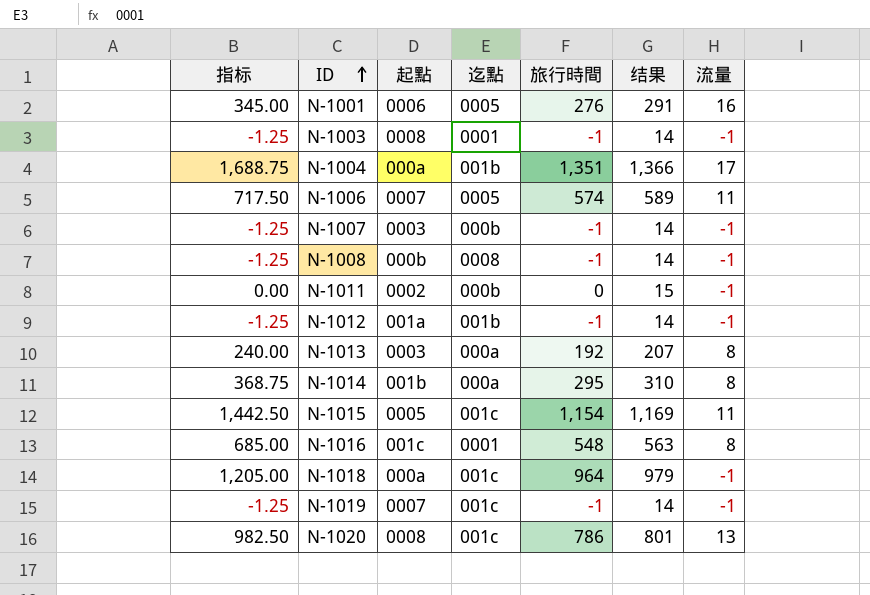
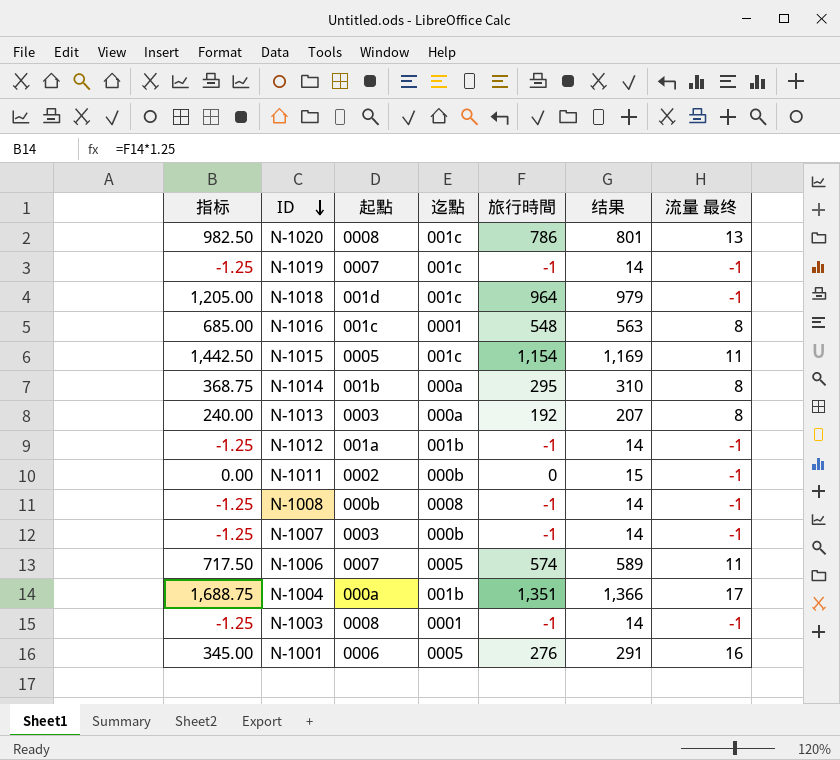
row order: ID ascending -> ID descending
column name: 流量 -> 流量 最终
N-1018 | 起點: 000a -> 001d

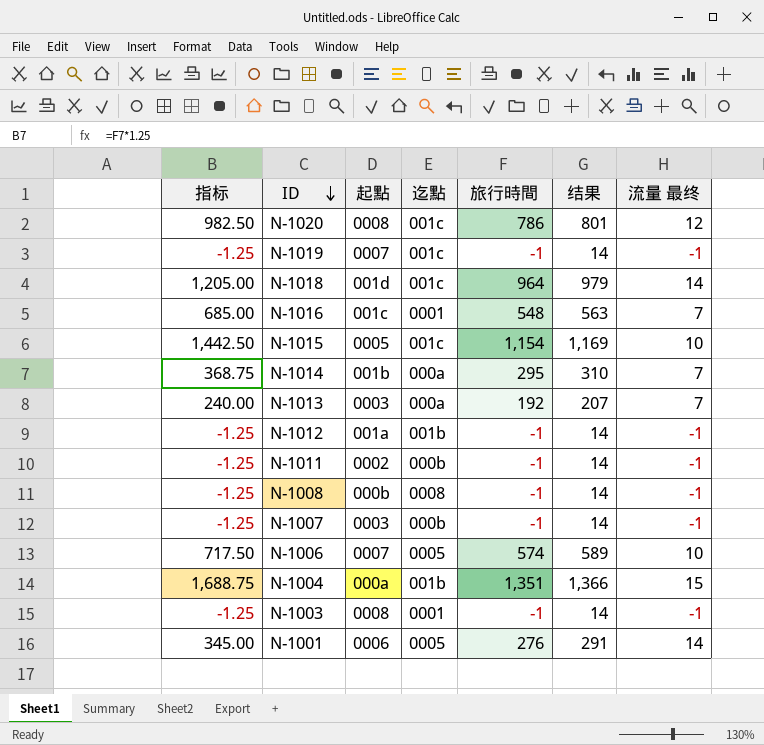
N-1020 | 流量 最终: 13 -> 12
N-1018 | 流量 最终: -1 -> 14
N-1016 | 流量 最终: 8 -> 7
N-1015 | 流量 最终: 11 -> 10
N-1014 | 流量 最终: 8 -> 7
N-1013 | 流量 最终: 8 -> 7
N-1011 | 指标: 0.00 -> -1.25
N-1011 | 旅行時間: 0 -> -1
N-1011 | 结果: 15 -> 14
N-1006 | 流量 最终: 11 -> 10
N-1004 | 流量 最终: 17 -> 15
N-1001 | 流量 最终: 16 -> 14

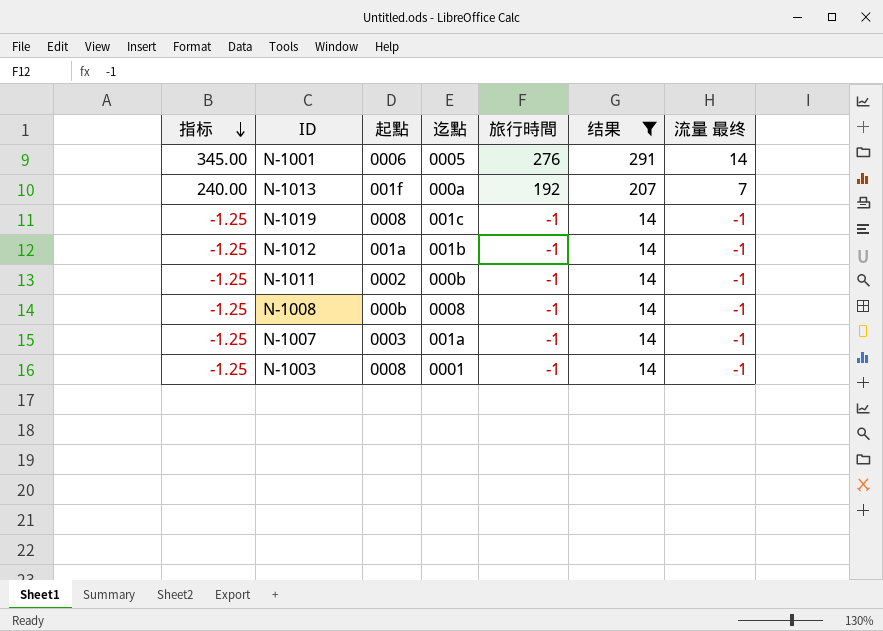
filter: none -> 结果 <= 291
row order: ID descending -> 指标 descending
N-1013 | 起點: 0003 -> 001f
N-1019 | 起點: 0007 -> 0008
N-1007 | 迄點: 000b -> 001a

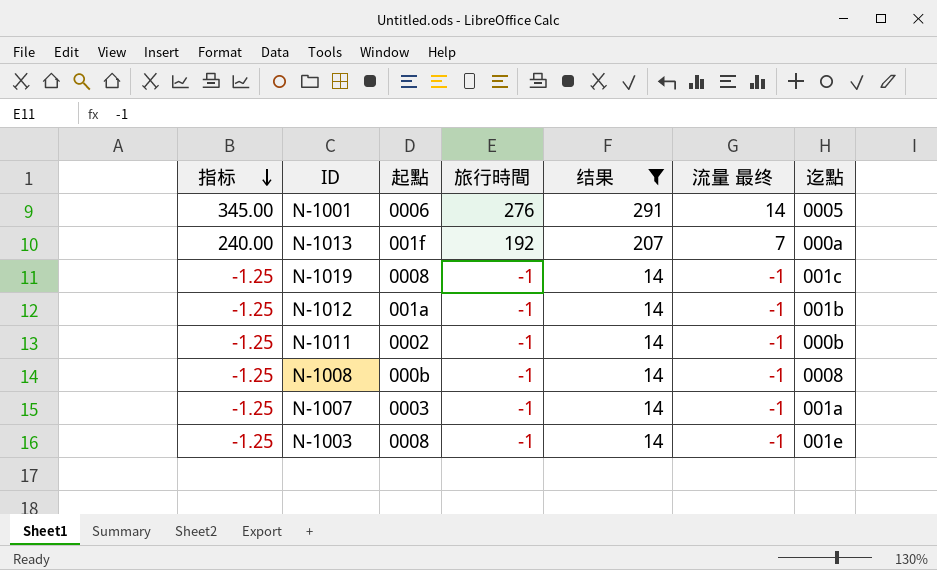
column 迄點 | position: 4 -> 7
N-1003 | 迄點: 0001 -> 001e

